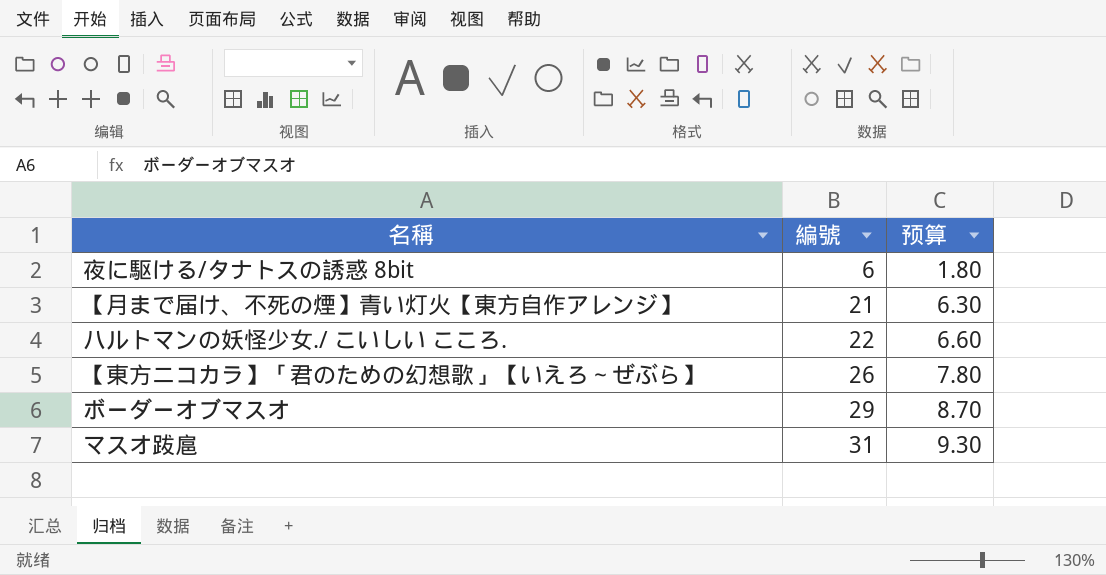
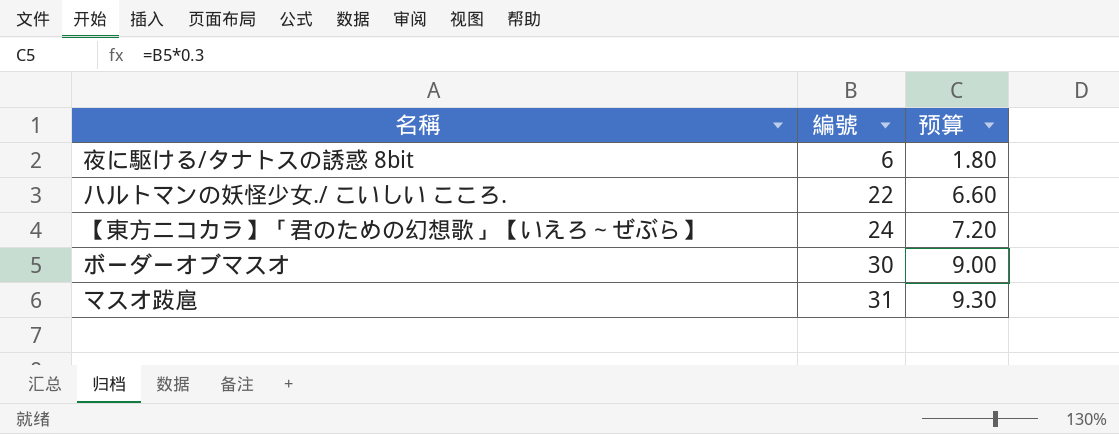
row 【月まで届け、不死の煙】青い灯火【東方自作アレンジ】: 21 | 6.30 -> none
【東方ニコカラ】「君のための幻想歌」【いえろ～ぜぶら】 | 編號: 26 -> 24
【東方ニコカラ】「君のための幻想歌」【いえろ～ぜぶら】 | 预算: 7.80 -> 7.20
ボーダーオブマスオ | 編號: 29 -> 30
ボーダーオブマスオ | 预算: 8.70 -> 9.00

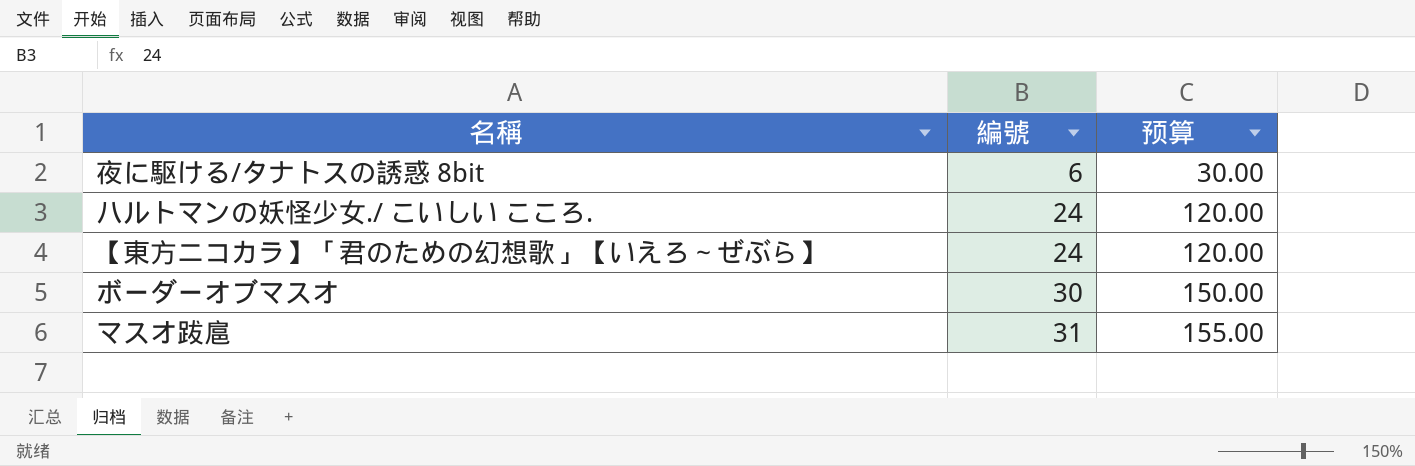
column 预算 | formula: [編號] * 0.3 -> [編號] * 5
ハルトマンの妖怪少女./ こいしい こころ. | 編號: 22 -> 24

